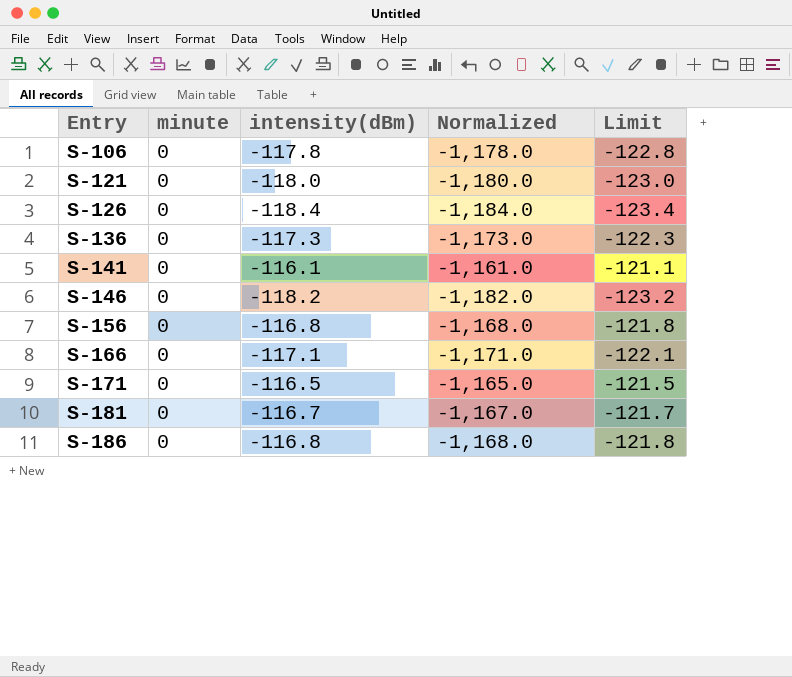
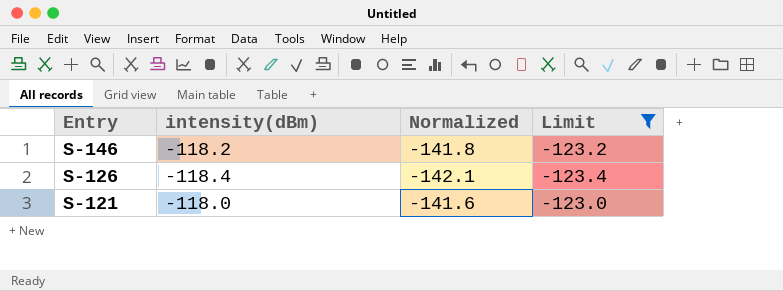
filter: none -> Limit <= -123.0
row order: Entry ascending -> Entry descending
column minute | position: 2 -> none
column Normalized | formula: [intensity(dBm)] * 10 -> [intensity(dBm)] * 1.2

